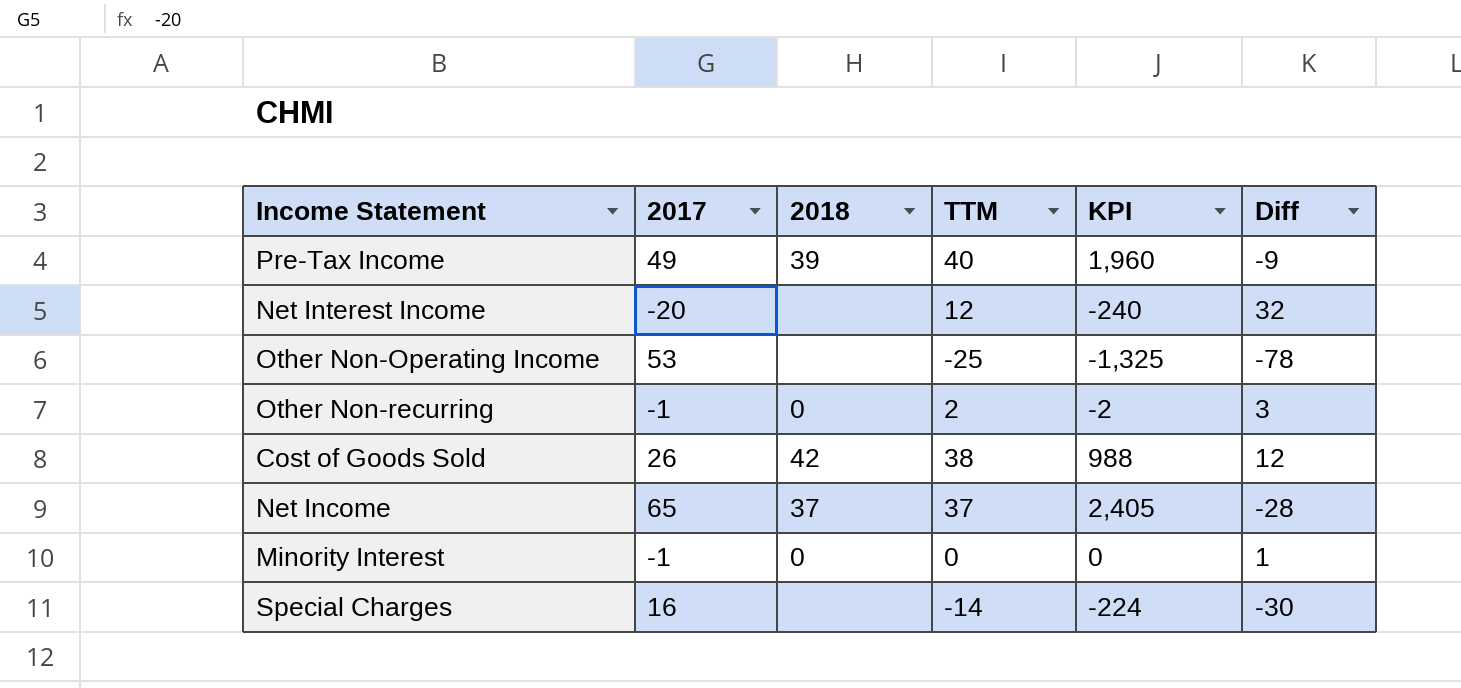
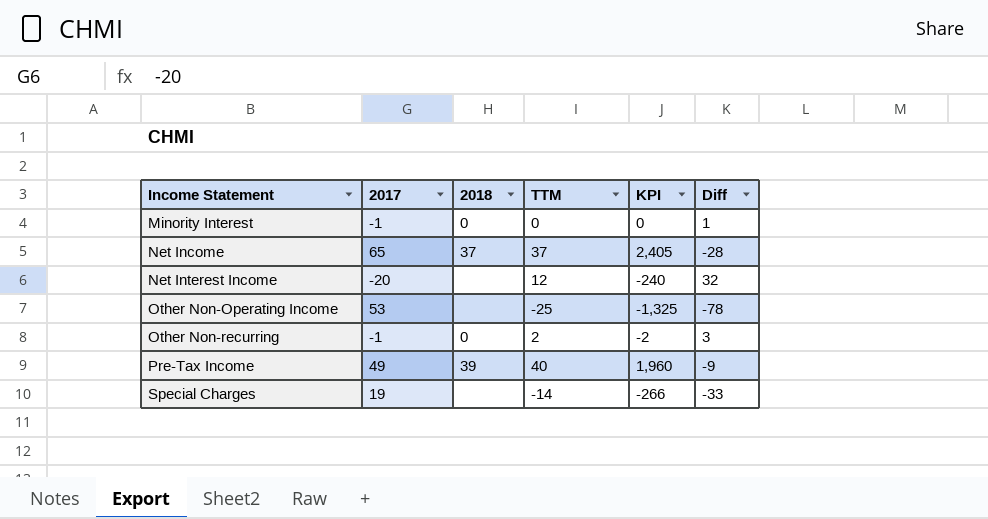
row order: none -> Income Statement ascending
row Cost of Goods Sold: 26 | 42 | 38 | 988 | 12 -> none
Special Charges | 2017: 16 -> 19
Special Charges | KPI: -224 -> -266
Special Charges | Diff: -30 -> -33

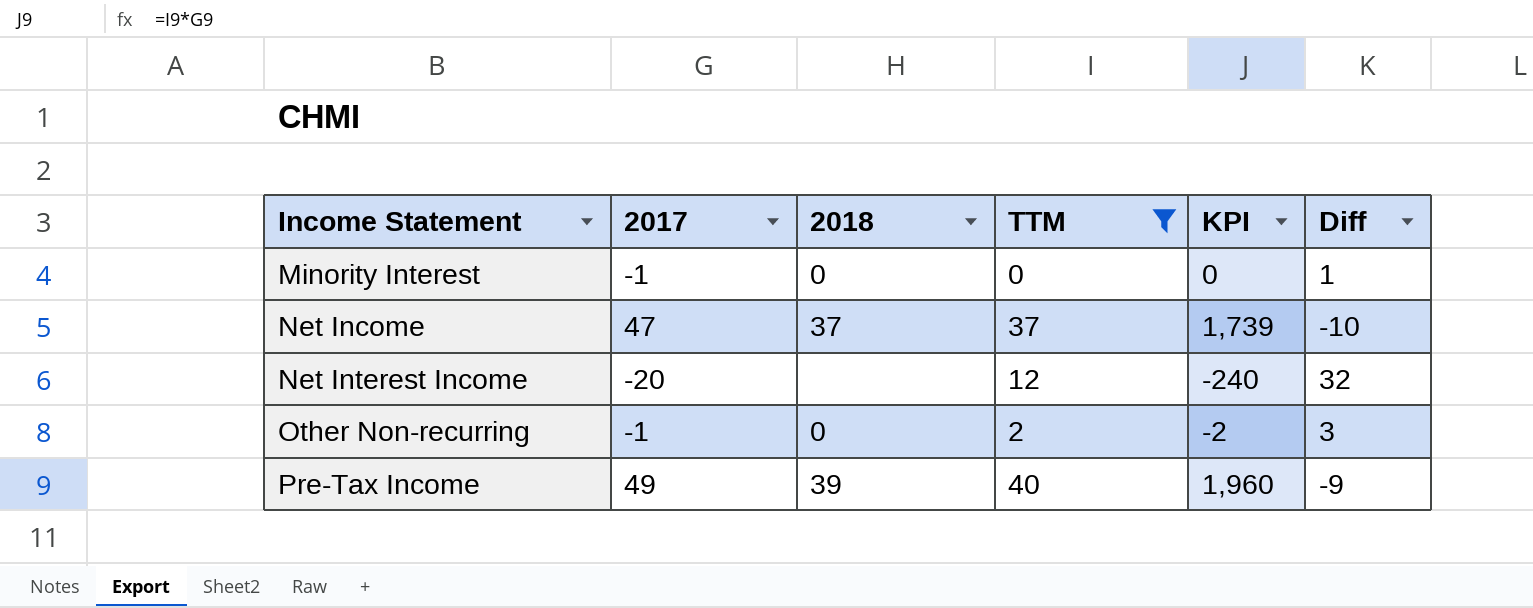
filter: none -> TTM >= 0
Net Income | 2017: 65 -> 47
Net Income | KPI: 2,405 -> 1,739
Net Income | Diff: -28 -> -10

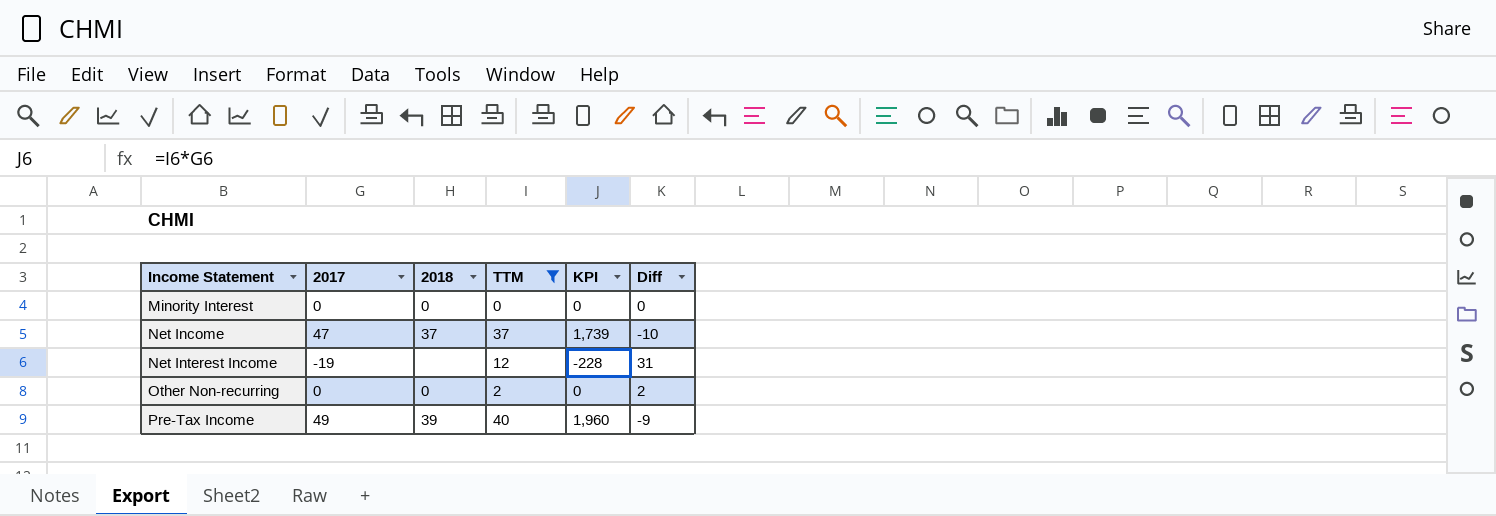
Minority Interest | 2017: -1 -> 0
Minority Interest | Diff: 1 -> 0
Net Interest Income | 2017: -20 -> -19
Net Interest Income | KPI: -240 -> -228
Net Interest Income | Diff: 32 -> 31
Other Non-recurring | 2017: -1 -> 0
Other Non-recurring | KPI: -2 -> 0
Other Non-recurring | Diff: 3 -> 2

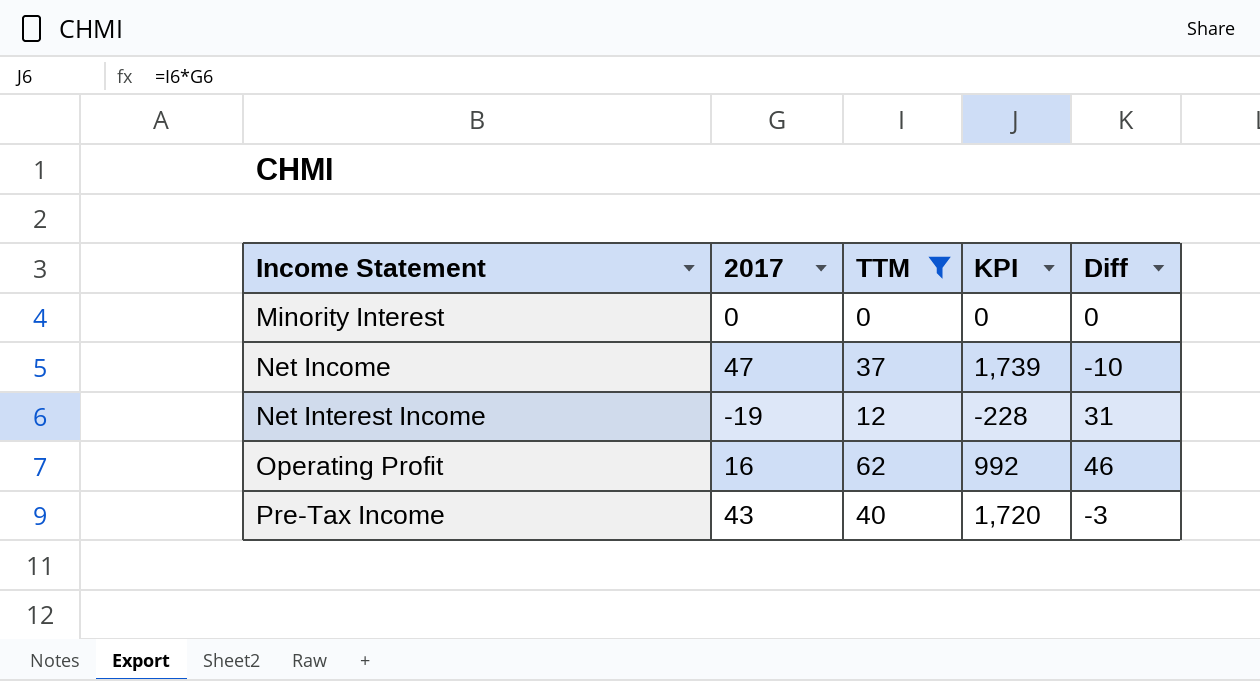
column 2018 | position: 3 -> none
row Other Non-recurring: 0 | 0 | 2 | 0 | 2 -> none
row Operating Profit: none -> 16 | 62 | 992 | 46
Pre-Tax Income | 2017: 49 -> 43
Pre-Tax Income | KPI: 1,960 -> 1,720
Pre-Tax Income | Diff: -9 -> -3

